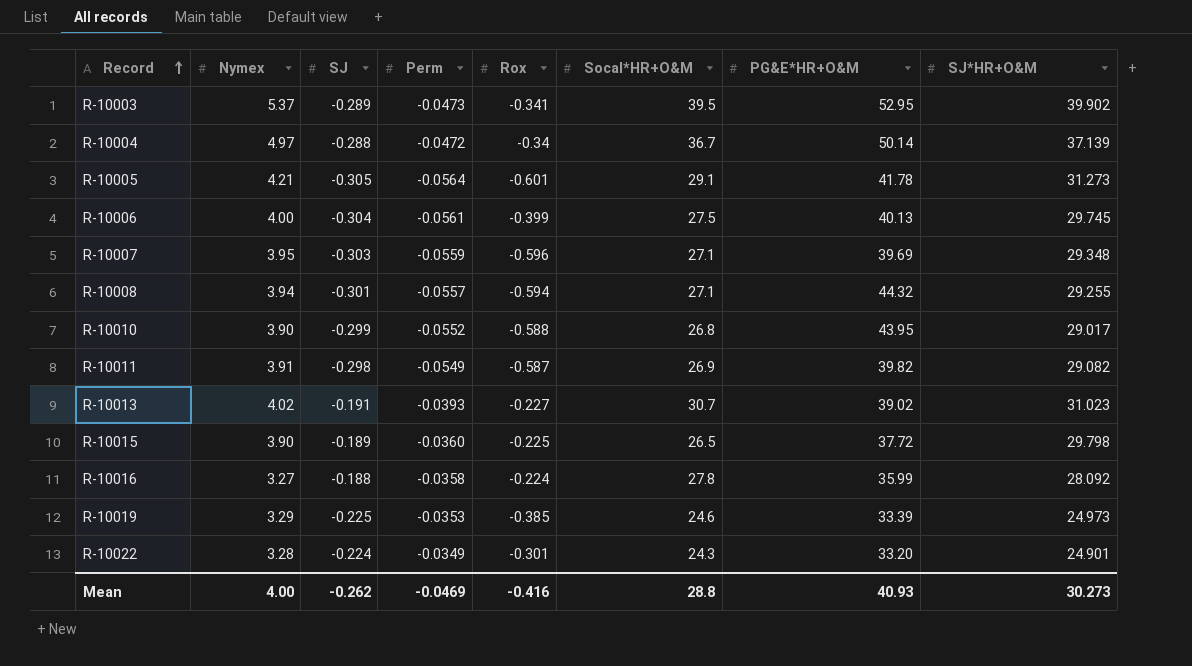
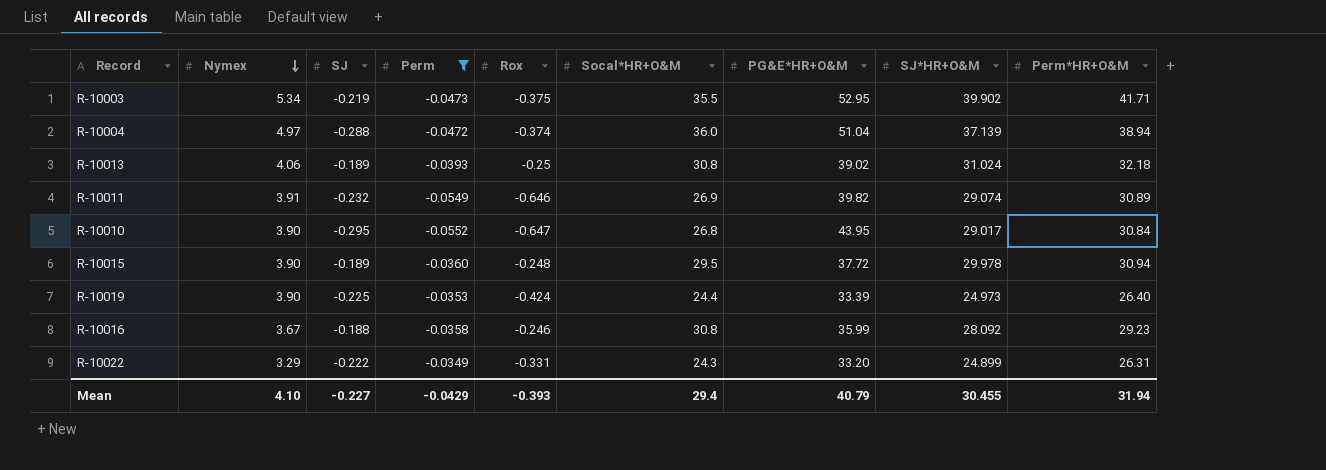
filter: none -> Perm >= -0.0552
row order: Record ascending -> Nymex descending
column Perm*HR+O&M | position: none -> 9
R-10003 | Nymex: 5.37 -> 5.34
R-10003 | SJ: -0.289 -> -0.219
R-10003 | Rox: -0.341 -> -0.375
R-10003 | Socal*HR+O&M: 39.5 -> 35.5
R-10004 | Rox: -0.34 -> -0.374
R-10004 | Socal*HR+O&M: 36.7 -> 36.0
R-10004 | PG&E*HR+O&M: 50.14 -> 51.04
R-10013 | Nymex: 4.02 -> 4.06
R-10013 | SJ: -0.191 -> -0.189
R-10013 | Rox: -0.227 -> -0.25
R-10013 | Socal*HR+O&M: 30.7 -> 30.8
R-10013 | SJ*HR+O&M: 31.023 -> 31.024
R-10011 | SJ: -0.298 -> -0.232
R-10011 | Rox: -0.587 -> -0.646
R-10011 | SJ*HR+O&M: 29.082 -> 29.074
R-10010 | SJ: -0.299 -> -0.295
R-10010 | Rox: -0.588 -> -0.647
R-10015 | Rox: -0.225 -> -0.248
R-10015 | Socal*HR+O&M: 26.5 -> 29.5
R-10015 | SJ*HR+O&M: 29.798 -> 29.978
R-10019 | Nymex: 3.29 -> 3.90
R-10019 | Rox: -0.385 -> -0.424
R-10019 | Socal*HR+O&M: 24.6 -> 24.4
R-10016 | Nymex: 3.27 -> 3.67
R-10016 | Rox: -0.224 -> -0.246
R-10016 | Socal*HR+O&M: 27.8 -> 30.8
R-10022 | Nymex: 3.28 -> 3.29
R-10022 | SJ: -0.224 -> -0.222
R-10022 | Rox: -0.301 -> -0.331
R-10022 | SJ*HR+O&M: 24.901 -> 24.899
Mean | Nymex: 4.00 -> 4.10
Mean | SJ: -0.262 -> -0.227
Mean | Perm: -0.0469 -> -0.0429
Mean | Rox: -0.416 -> -0.393
Mean | Socal*HR+O&M: 28.8 -> 29.4
Mean | PG&E*HR+O&M: 40.93 -> 40.79
Mean | SJ*HR+O&M: 30.273 -> 30.455

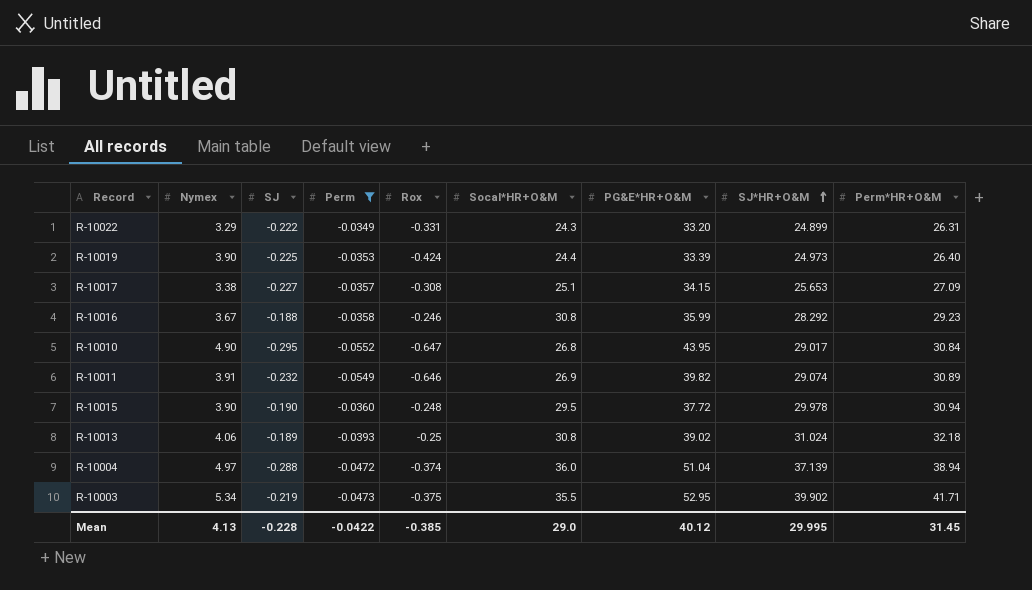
row order: Nymex descending -> SJ*HR+O&M ascending
row R-10017: none -> 3.38 | -0.227 | -0.0357 | -0.308 | 25.1 | 34.15 | 25.653 | 27.09
R-10016 | SJ*HR+O&M: 28.092 -> 28.292
R-10010 | Nymex: 3.90 -> 4.90
R-10015 | SJ: -0.189 -> -0.190
Mean | Nymex: 4.10 -> 4.13
Mean | SJ: -0.227 -> -0.228
Mean | Perm: -0.0429 -> -0.0422
Mean | Rox: -0.393 -> -0.385
Mean | Socal*HR+O&M: 29.4 -> 29.0
Mean | PG&E*HR+O&M: 40.79 -> 40.12
Mean | SJ*HR+O&M: 30.455 -> 29.995
Mean | Perm*HR+O&M: 31.94 -> 31.45

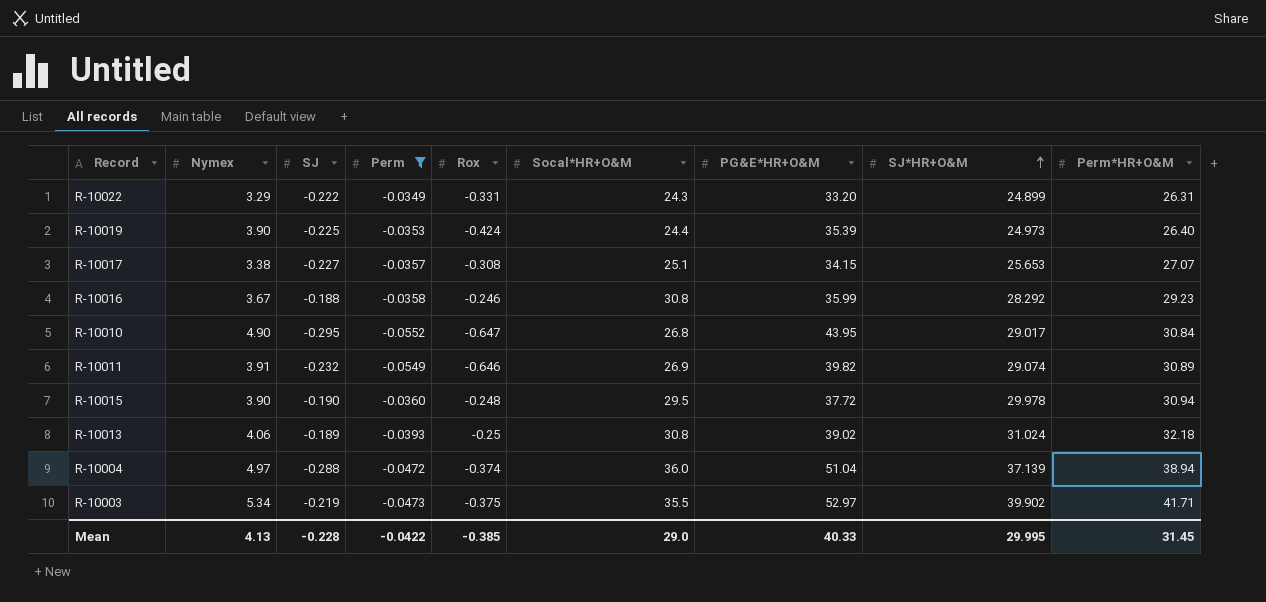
R-10019 | PG&E*HR+O&M: 33.39 -> 35.39
R-10017 | Perm*HR+O&M: 27.09 -> 27.07
R-10003 | PG&E*HR+O&M: 52.95 -> 52.97
Mean | PG&E*HR+O&M: 40.12 -> 40.33

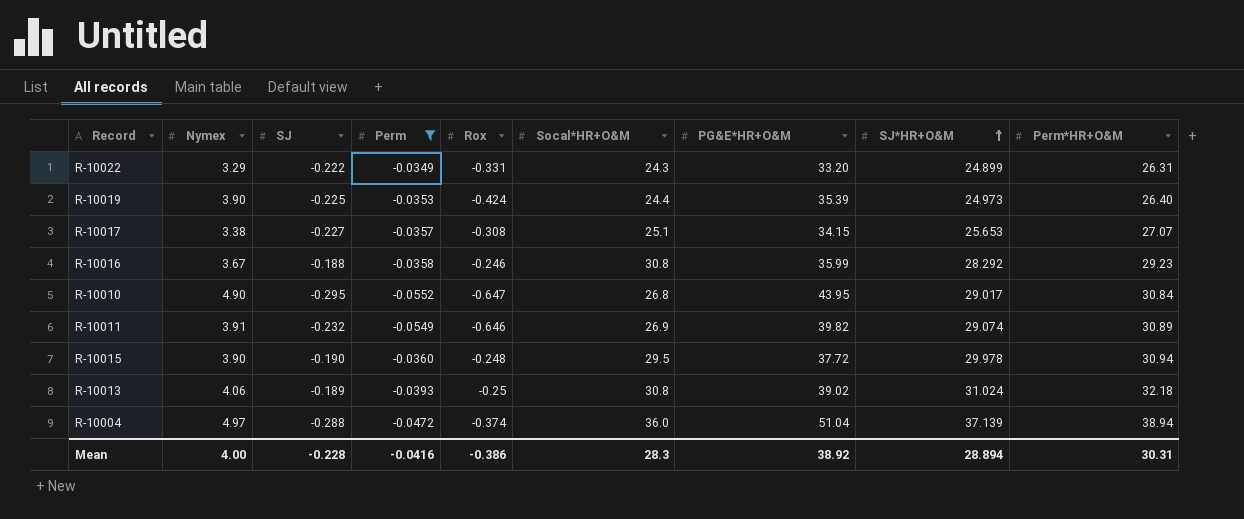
row R-10003: 5.34 | -0.219 | -0.0473 | -0.375 | 35.5 | 52.97 | 39.902 | 41.71 -> none
Mean | Nymex: 4.13 -> 4.00
Mean | Perm: -0.0422 -> -0.0416
Mean | Rox: -0.385 -> -0.386
Mean | Socal*HR+O&M: 29.0 -> 28.3
Mean | PG&E*HR+O&M: 40.33 -> 38.92
Mean | SJ*HR+O&M: 29.995 -> 28.894
Mean | Perm*HR+O&M: 31.45 -> 30.31

